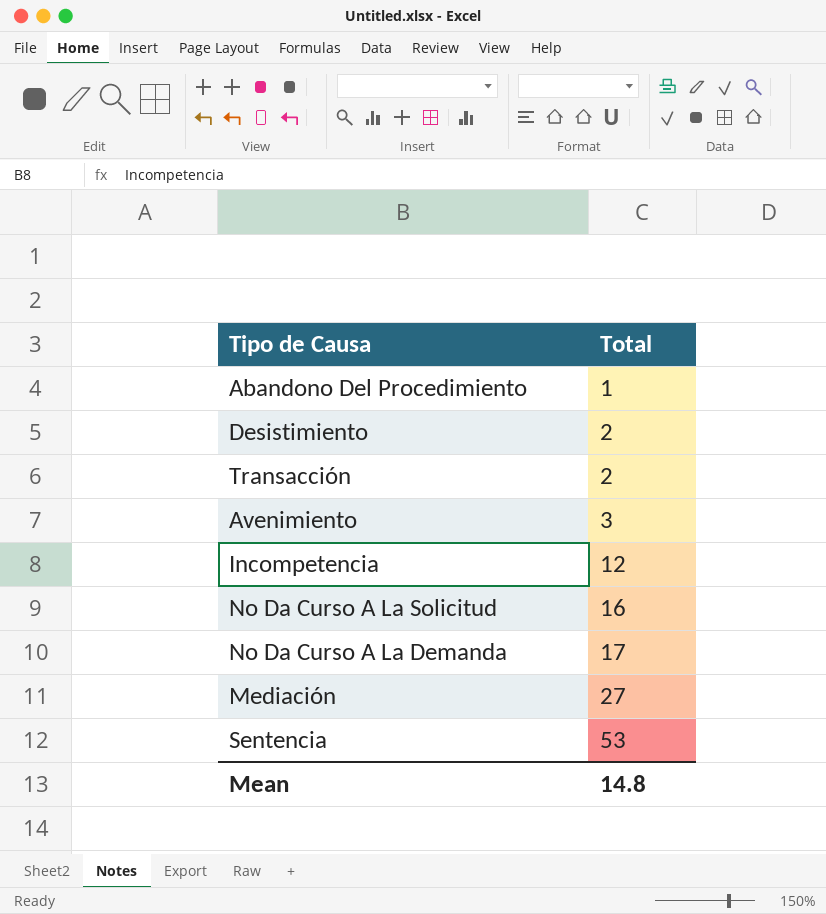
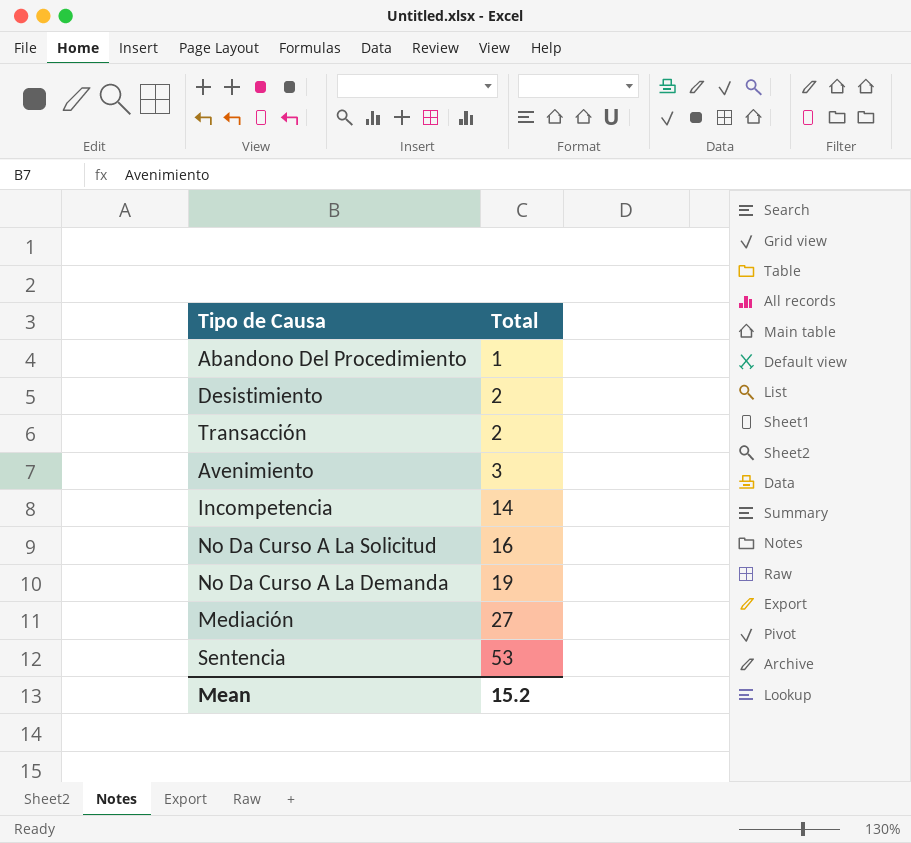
Incompetencia | Total: 12 -> 14
No Da Curso A La Demanda | Total: 17 -> 19
Mean | Total: 14.8 -> 15.2

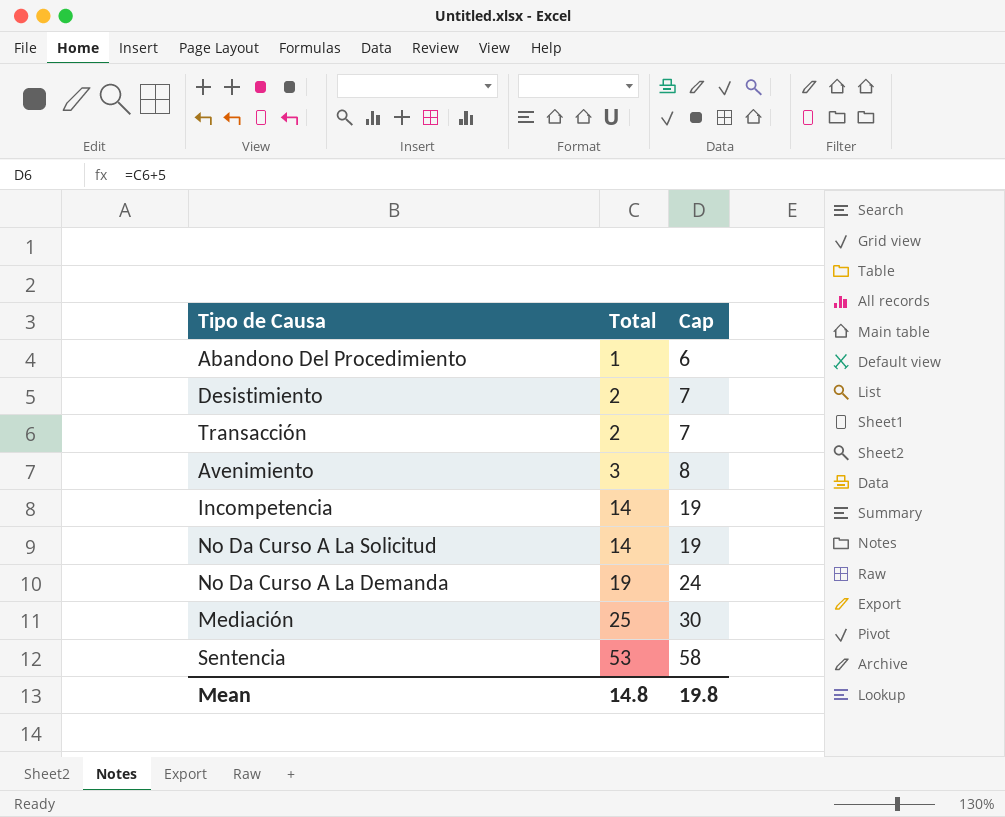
column Cap | formula: none -> [Total] + 5
No Da Curso A La Solicitud | Total: 16 -> 14
Mediación | Total: 27 -> 25
Mean | Total: 15.2 -> 14.8

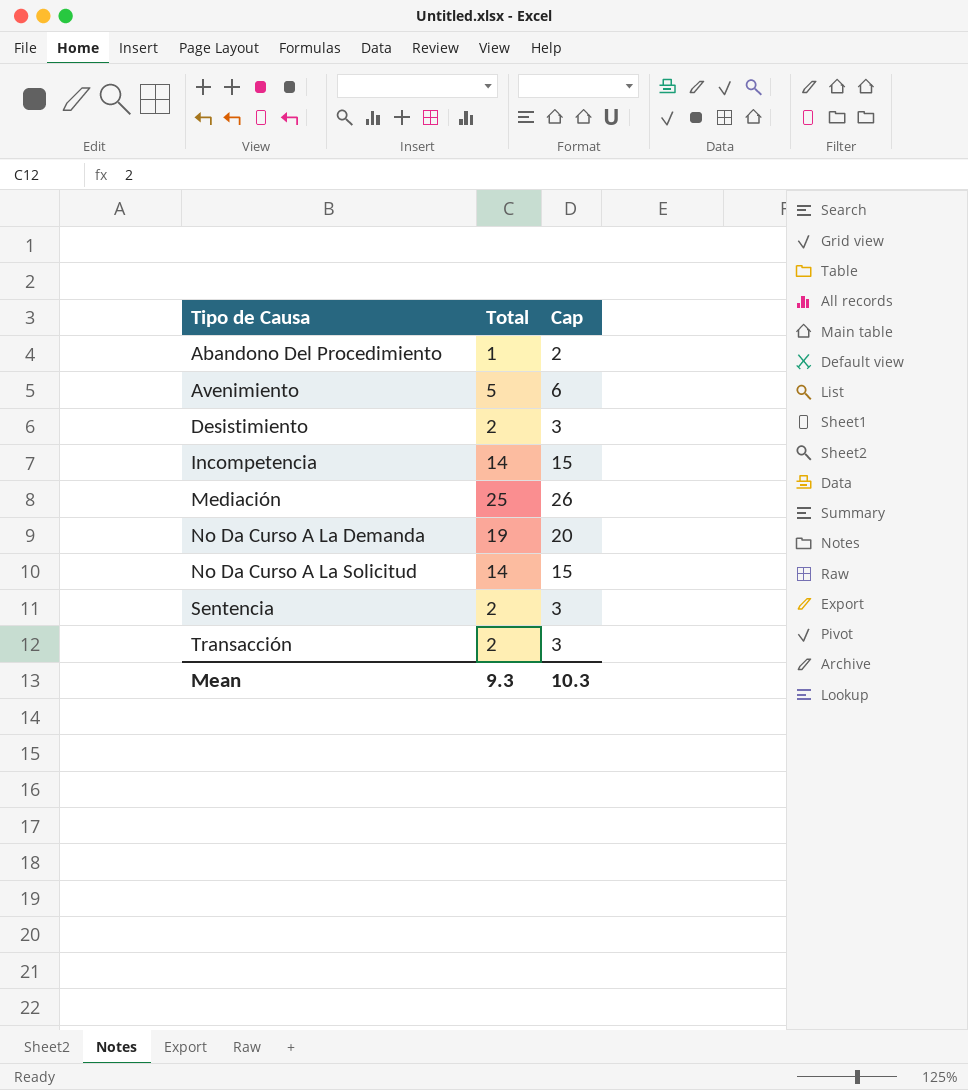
row order: Total ascending -> Tipo de Causa ascending
column Cap | formula: [Total] + 5 -> [Total] + 1
Avenimiento | Total: 3 -> 5
Sentencia | Total: 53 -> 2
Mean | Total: 14.8 -> 9.3
Mean | Cap: 19.8 -> 10.3

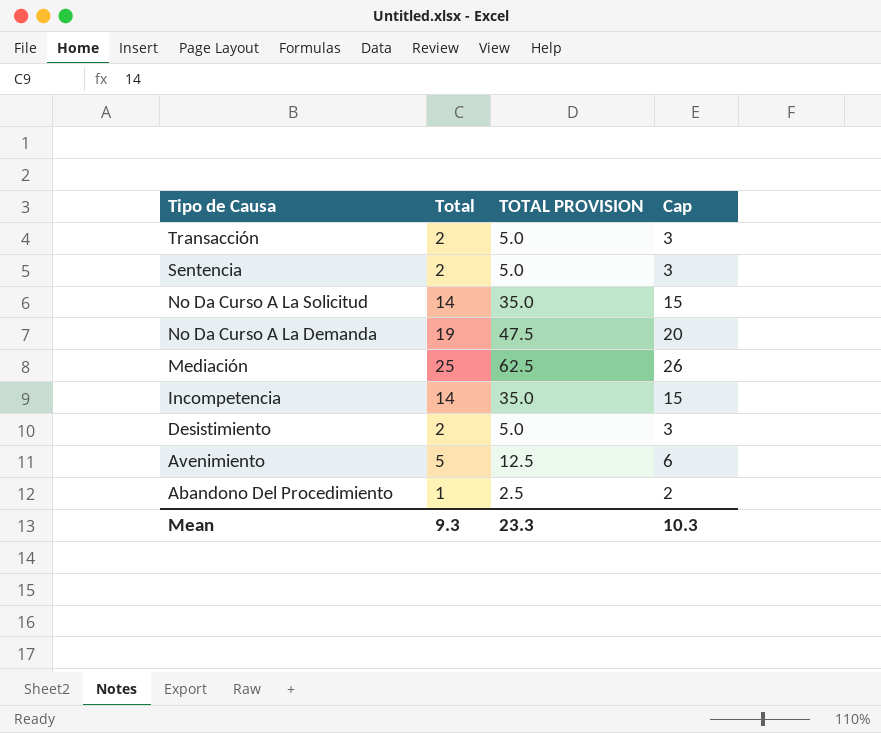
row order: Tipo de Causa ascending -> Tipo de Causa descending
column TOTAL PROVISION | formula: none -> [Total] * 2.5

